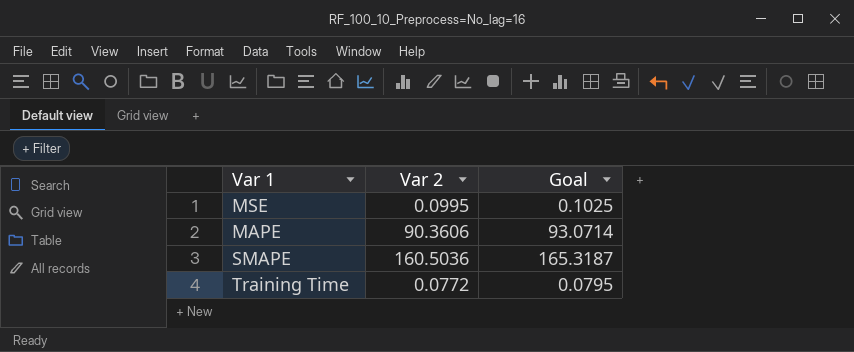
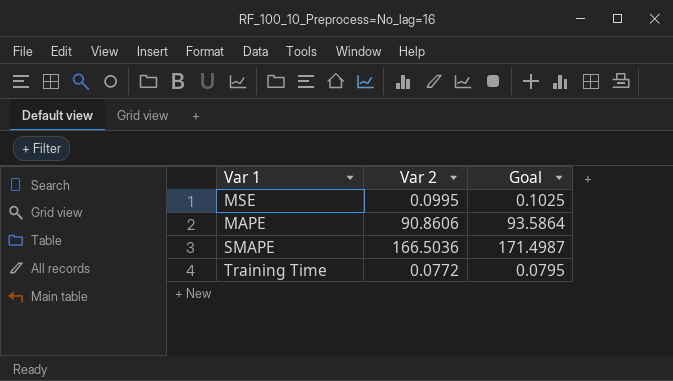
MAPE | Var 2: 90.3606 -> 90.8606
MAPE | Goal: 93.0714 -> 93.5864
SMAPE | Var 2: 160.5036 -> 166.5036
SMAPE | Goal: 165.3187 -> 171.4987

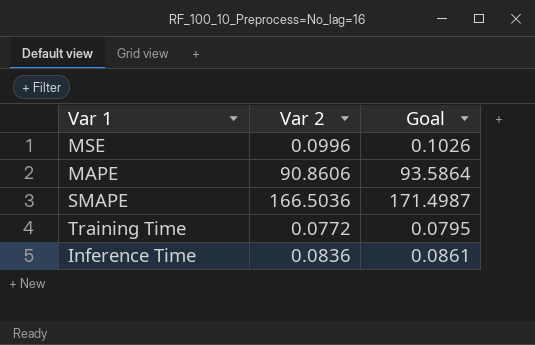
MSE | Var 2: 0.0995 -> 0.0996
MSE | Goal: 0.1025 -> 0.1026
row Inference Time: none -> 0.0836 | 0.0861

